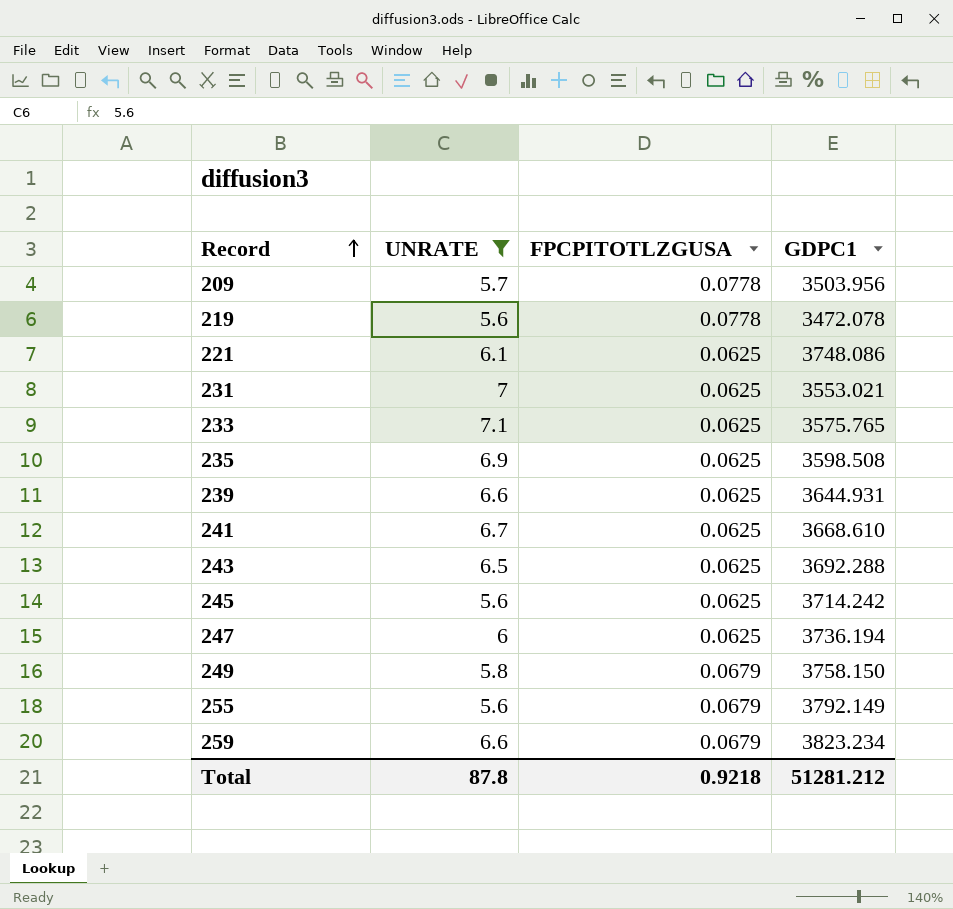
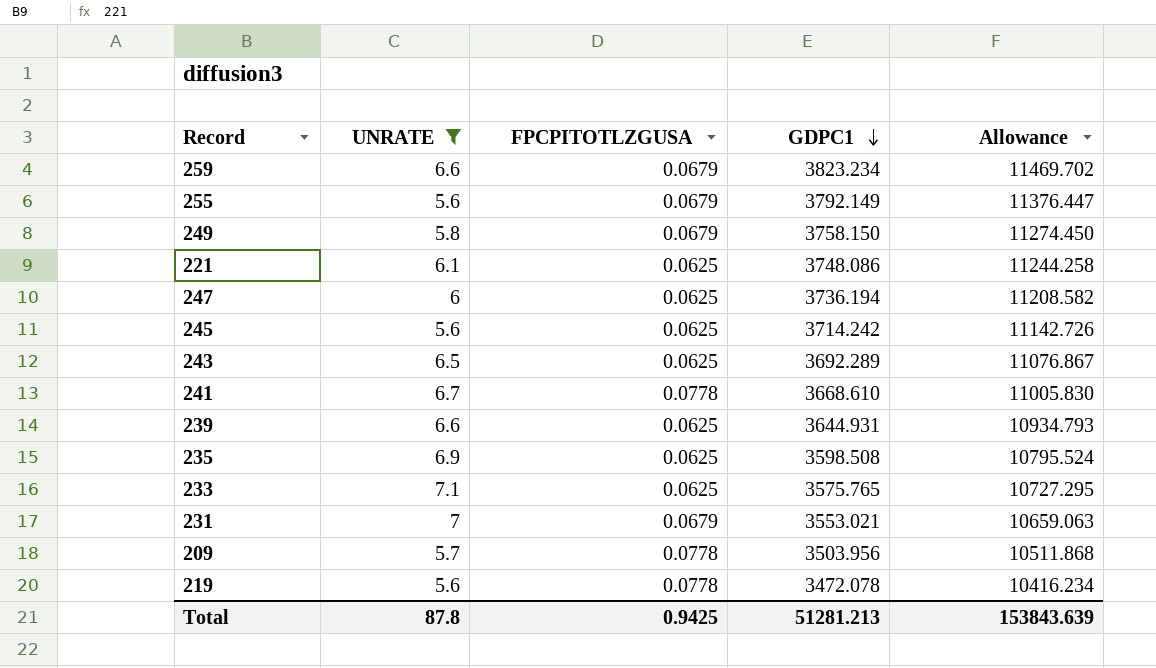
row order: Record ascending -> GDPC1 descending
column Allowance | formula: none -> [GDPC1] * 3
243 | GDPC1: 3692.288 -> 3692.289
241 | FPCPITOTLZGUSA: 0.0625 -> 0.0778
231 | FPCPITOTLZGUSA: 0.0625 -> 0.0679
Total | FPCPITOTLZGUSA: 0.9218 -> 0.9425
Total | GDPC1: 51281.212 -> 51281.213

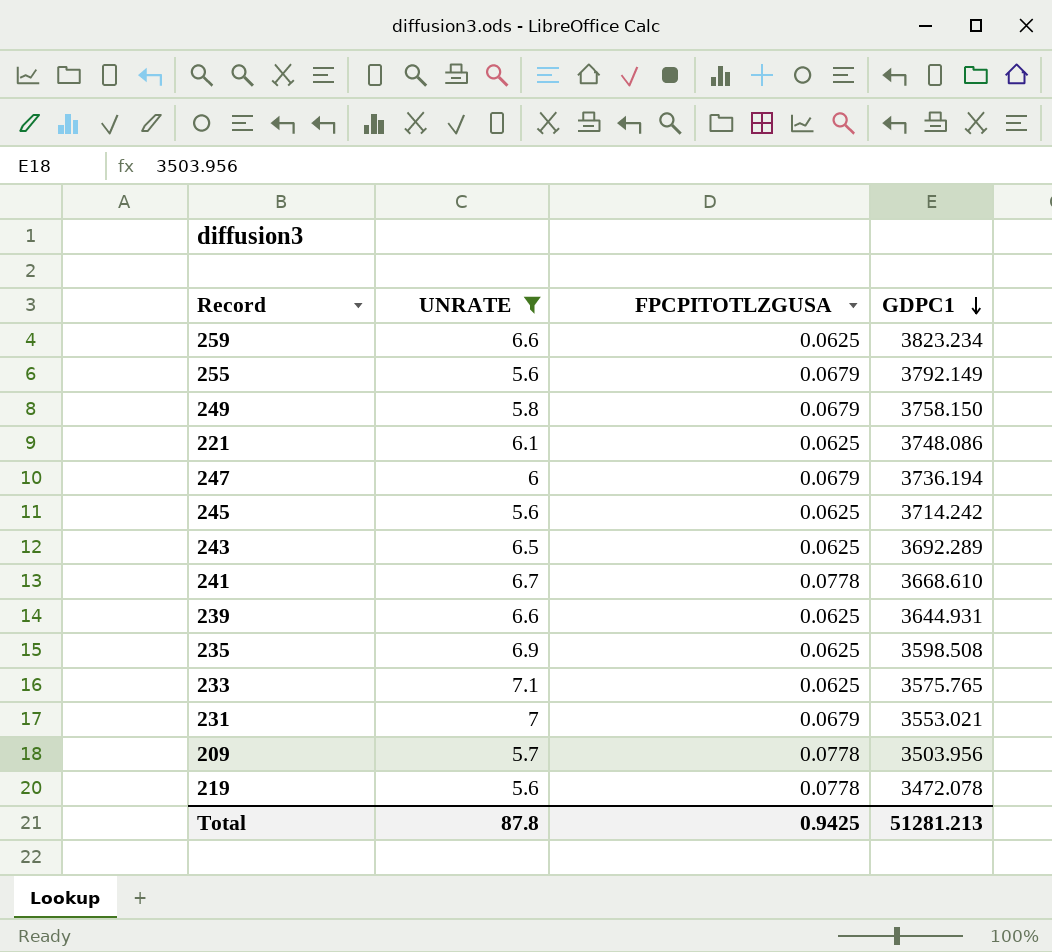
column Allowance | formula: [GDPC1] * 3 -> none
259 | FPCPITOTLZGUSA: 0.0679 -> 0.0625
247 | FPCPITOTLZGUSA: 0.0625 -> 0.0679

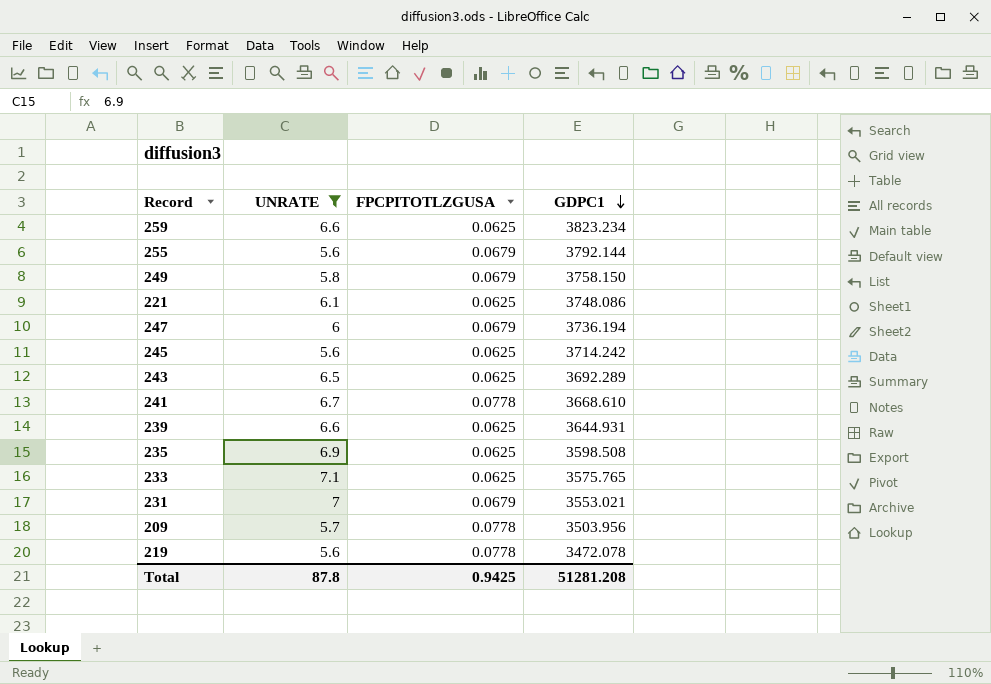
255 | GDPC1: 3792.149 -> 3792.144
Total | GDPC1: 51281.213 -> 51281.208

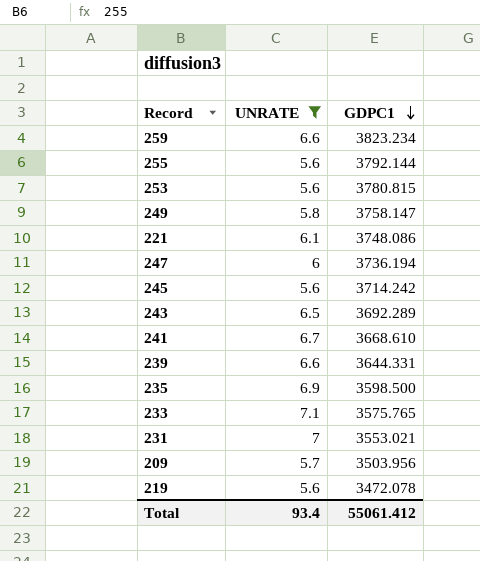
column FPCPITOTLZGUSA | position: 3 -> none
row 253: none -> 5.6 | 3780.815
249 | GDPC1: 3758.150 -> 3758.147
239 | GDPC1: 3644.931 -> 3644.331
235 | GDPC1: 3598.508 -> 3598.500
Total | UNRATE: 87.8 -> 93.4
Total | GDPC1: 51281.208 -> 55061.412

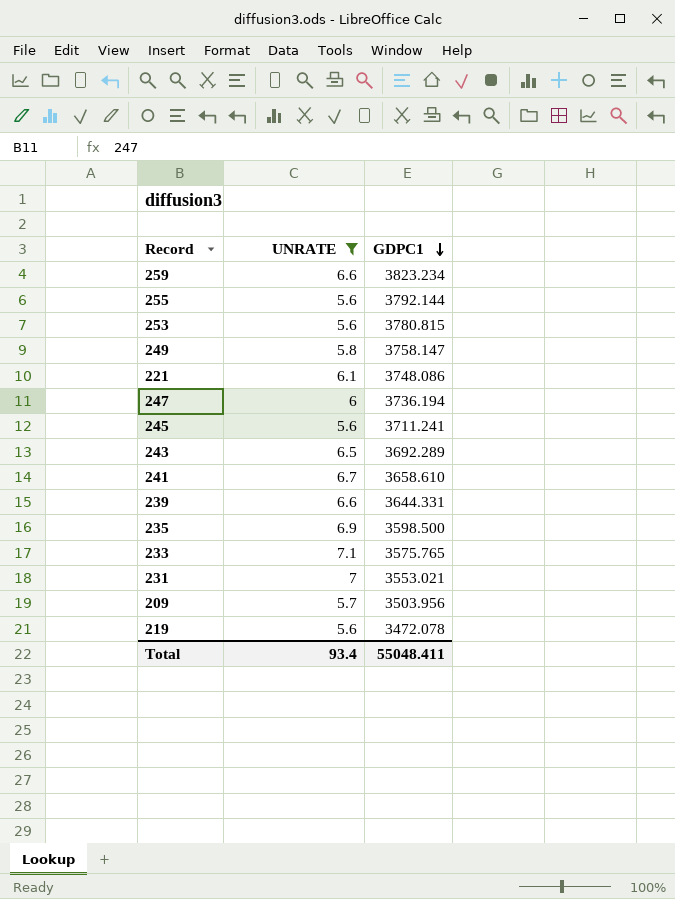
245 | GDPC1: 3714.242 -> 3711.241
241 | GDPC1: 3668.610 -> 3658.610
Total | GDPC1: 55061.412 -> 55048.411

